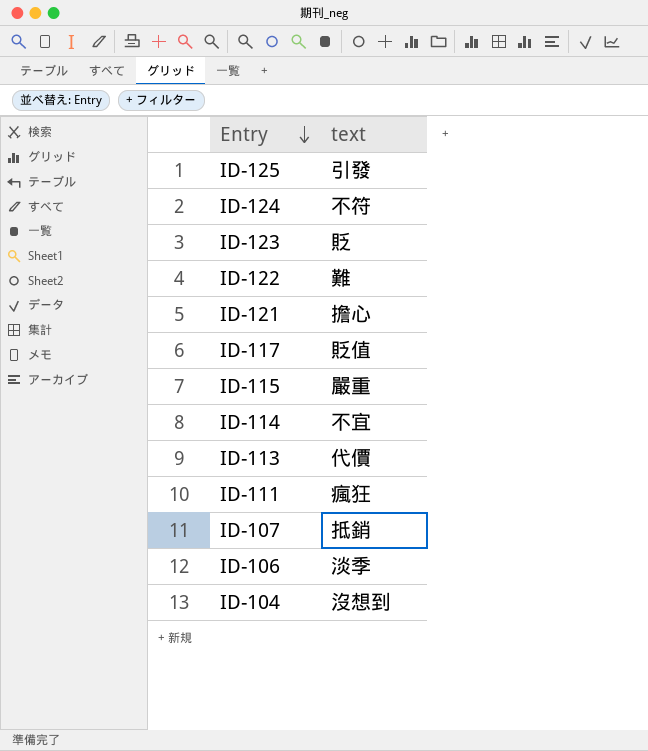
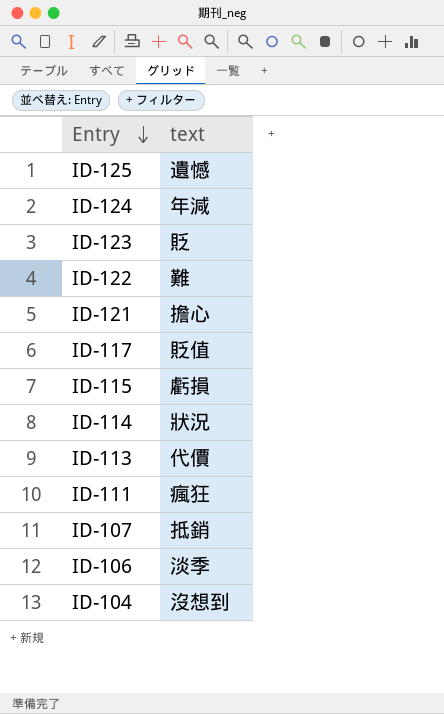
ID-125 | text: 引發 -> 遺憾
ID-124 | text: 不符 -> 年減
ID-115 | text: 嚴重 -> 虧損
ID-114 | text: 不宜 -> 狀況

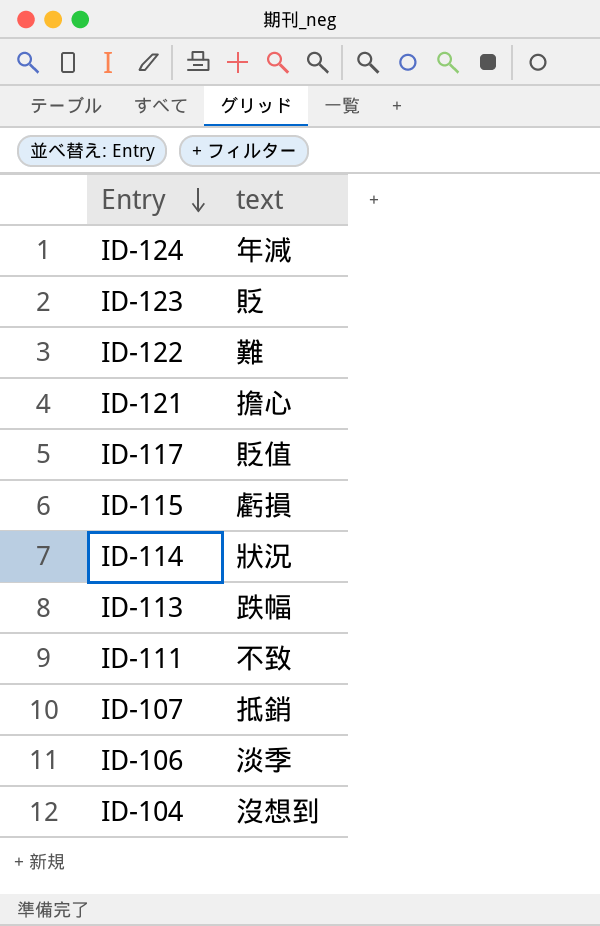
row ID-125: 遺憾 -> none
ID-113 | text: 代價 -> 跌幅
ID-111 | text: 瘋狂 -> 不致

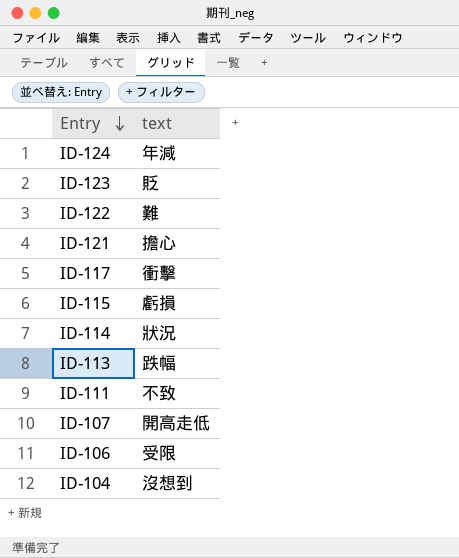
ID-117 | text: 貶值 -> 衝擊
ID-107 | text: 抵銷 -> 開高走低
ID-106 | text: 淡季 -> 受限

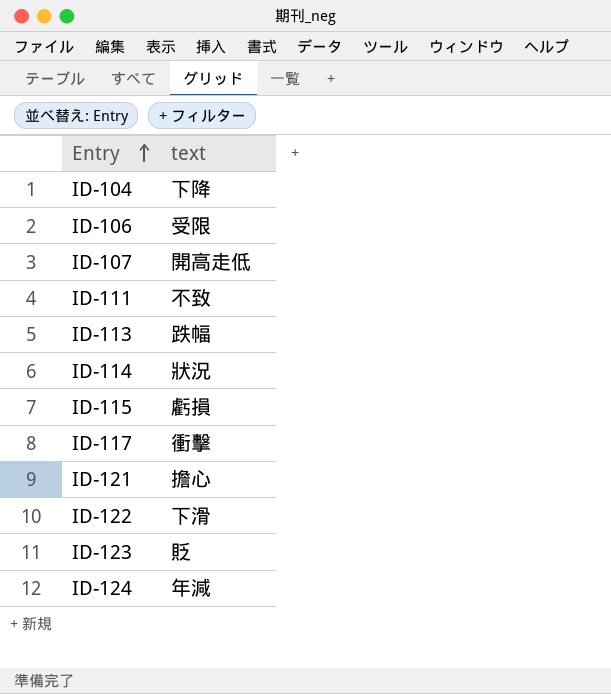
row order: Entry descending -> Entry ascending
ID-104 | text: 沒想到 -> 下降
ID-122 | text: 難 -> 下滑

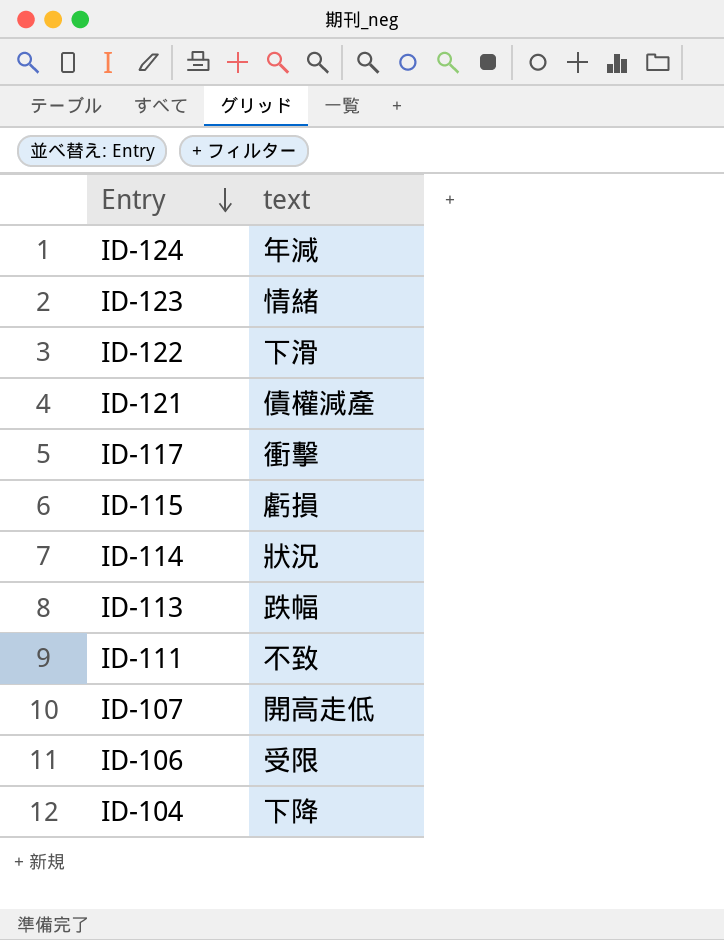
row order: Entry ascending -> Entry descending
ID-123 | text: 貶 -> 情緒
ID-121 | text: 擔心 -> 債權減產

